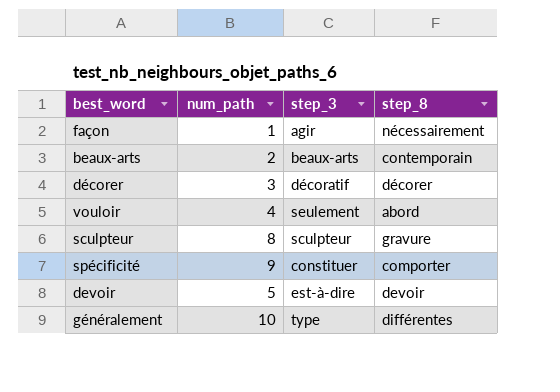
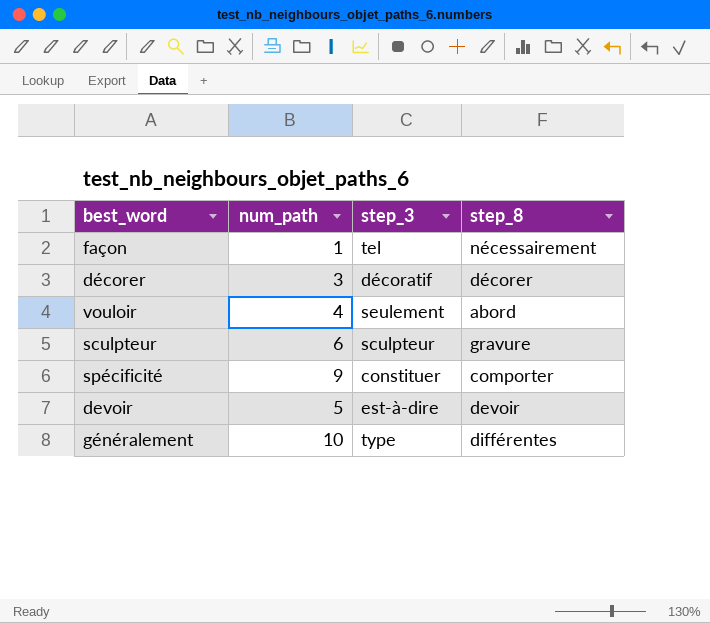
row beaux-arts: 2 | beaux-arts | contemporain -> none
façon | step_3: agir -> tel
sculpteur | num_path: 8 -> 6

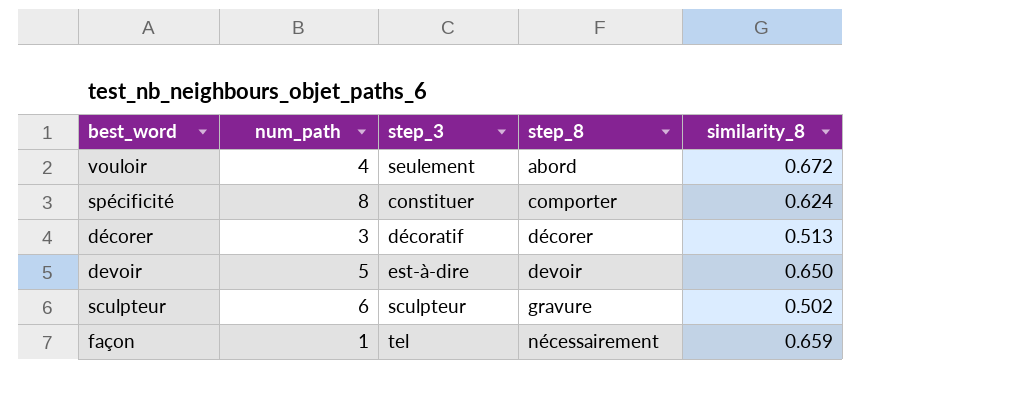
row order: none -> step_8 ascending
column similarity_8 | position: none -> 5
row généralement: 10 | type | différentes -> none
spécificité | num_path: 9 -> 8

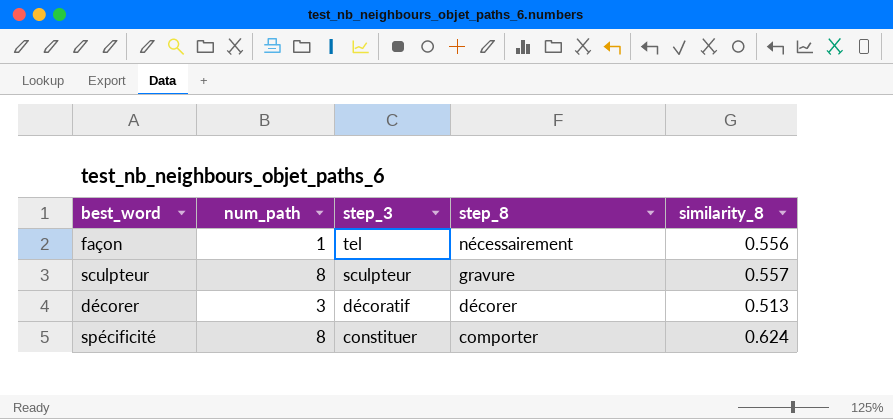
row order: step_8 ascending -> step_3 descending
row vouloir: 4 | seulement | abord | 0.672 -> none
row devoir: 5 | est-à-dire | devoir | 0.650 -> none
façon | similarity_8: 0.659 -> 0.556
sculpteur | num_path: 6 -> 8
sculpteur | similarity_8: 0.502 -> 0.557

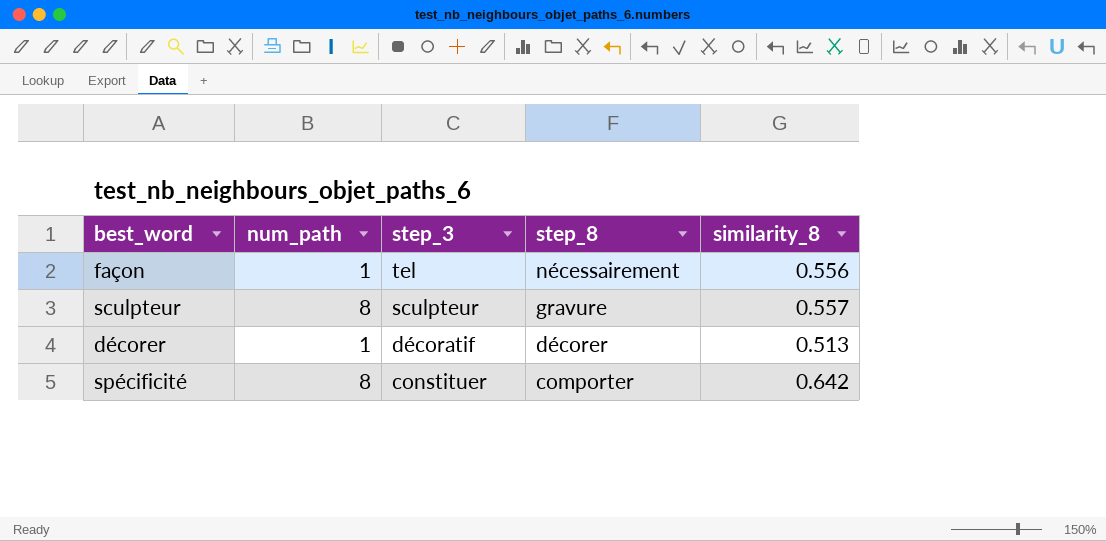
décorer | num_path: 3 -> 1
spécificité | similarity_8: 0.624 -> 0.642

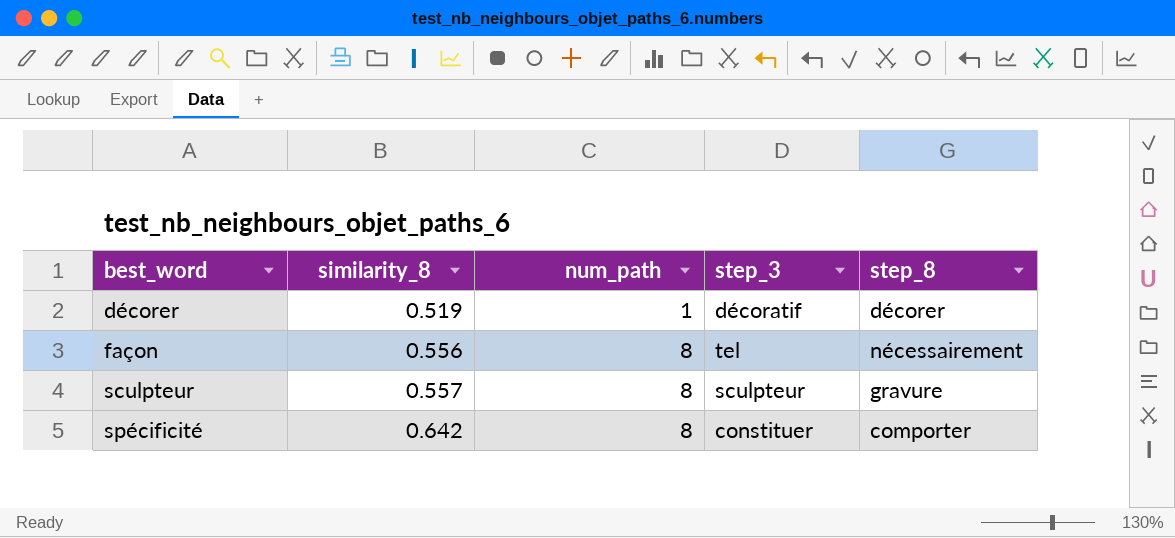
row order: step_3 descending -> best_word ascending
column similarity_8 | position: 5 -> 2
décorer | similarity_8: 0.513 -> 0.519
façon | num_path: 1 -> 8

